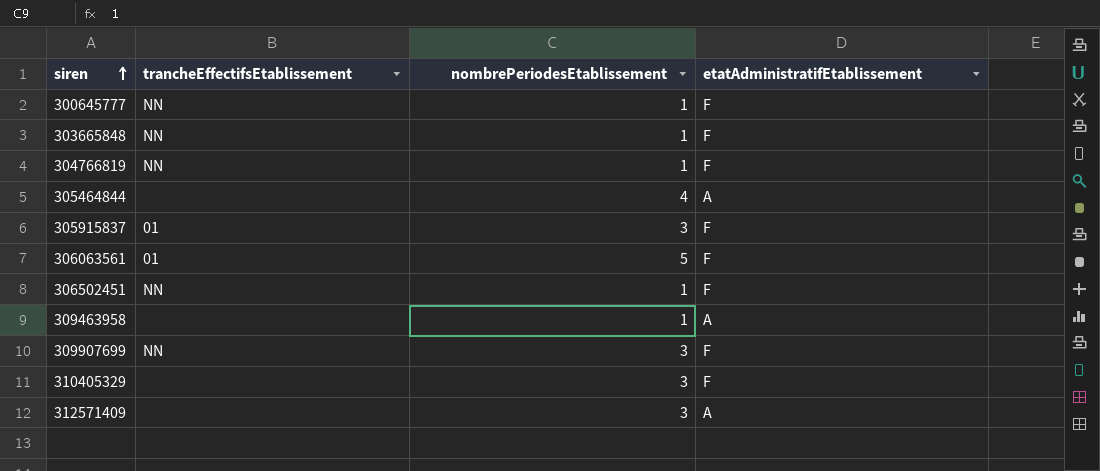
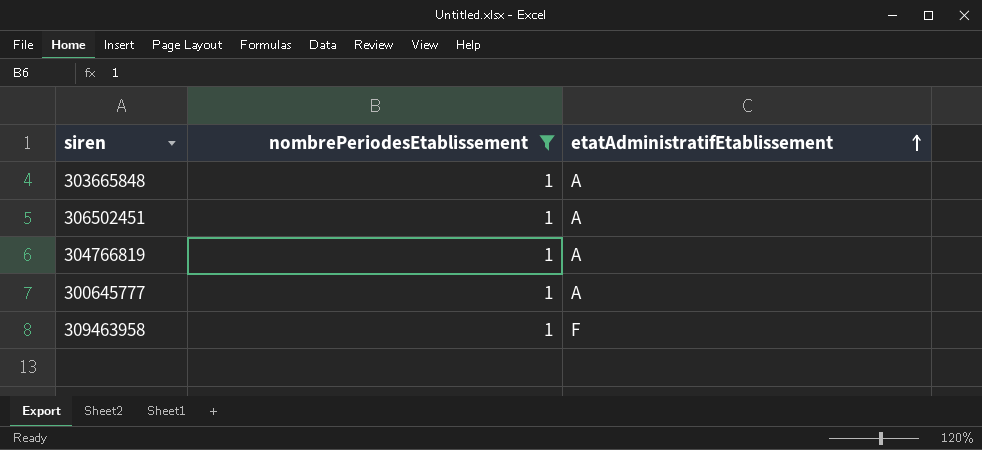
filter: none -> nombrePeriodesEtablissement = 1
row order: siren ascending -> etatAdministratifEtablissement ascending
column trancheEffectifsEtablissement | position: 2 -> none
303665848 | etatAdministratifEtablissement: F -> A
306502451 | etatAdministratifEtablissement: F -> A
304766819 | etatAdministratifEtablissement: F -> A
300645777 | etatAdministratifEtablissement: F -> A
309463958 | etatAdministratifEtablissement: A -> F

